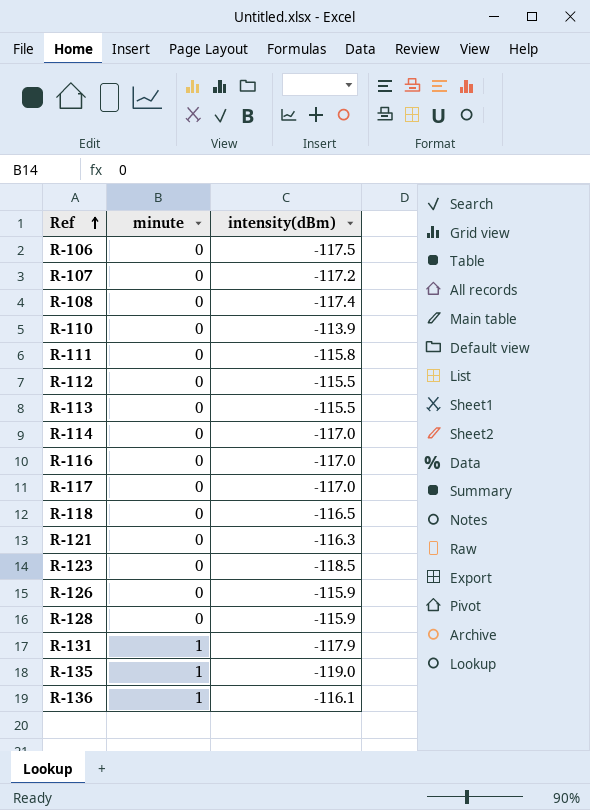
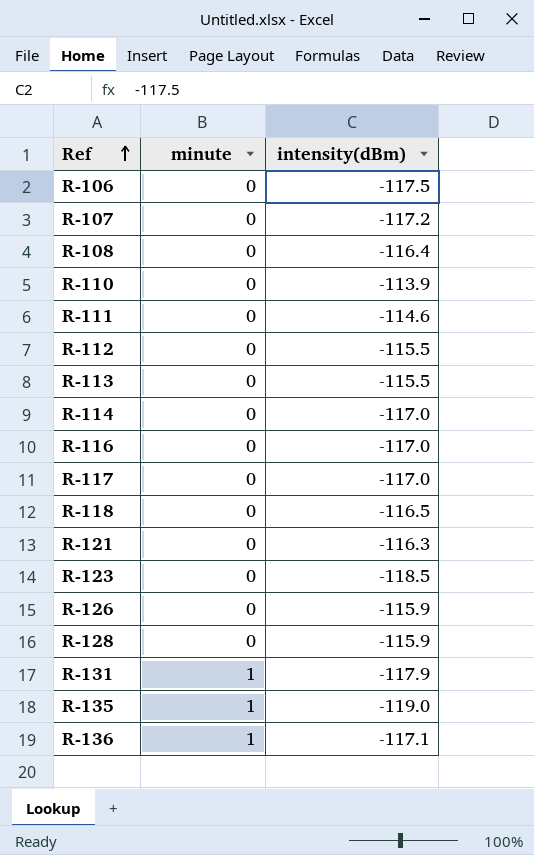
R-108 | intensity(dBm): -117.4 -> -116.4
R-111 | intensity(dBm): -115.8 -> -114.6
R-136 | intensity(dBm): -116.1 -> -117.1

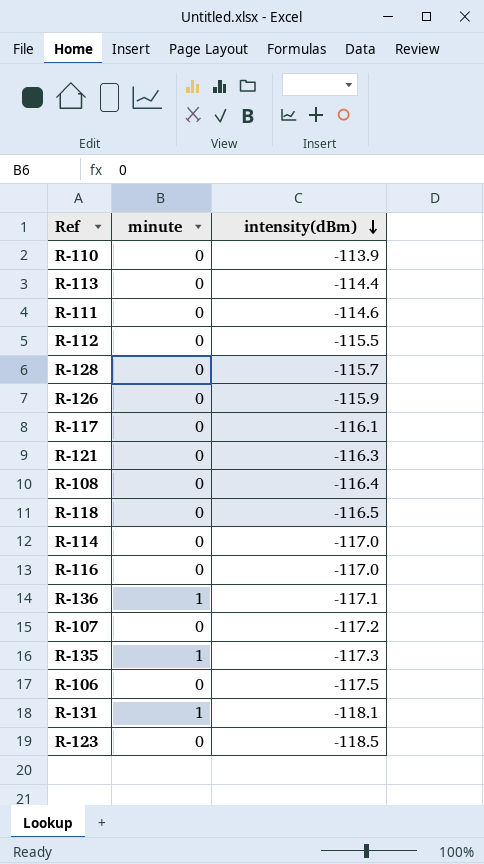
row order: Ref ascending -> intensity(dBm) descending
R-113 | intensity(dBm): -115.5 -> -114.4
R-128 | intensity(dBm): -115.9 -> -115.7
R-117 | intensity(dBm): -117.0 -> -116.1
R-135 | intensity(dBm): -119.0 -> -117.3
R-131 | intensity(dBm): -117.9 -> -118.1

